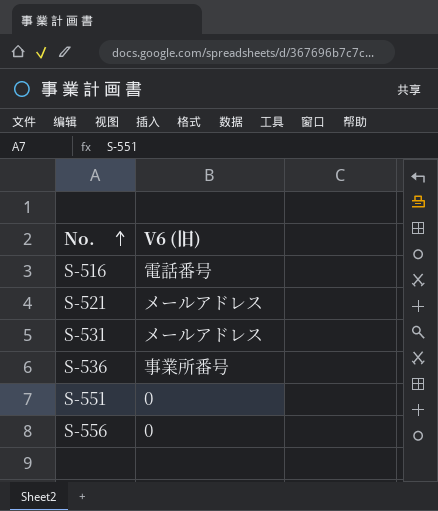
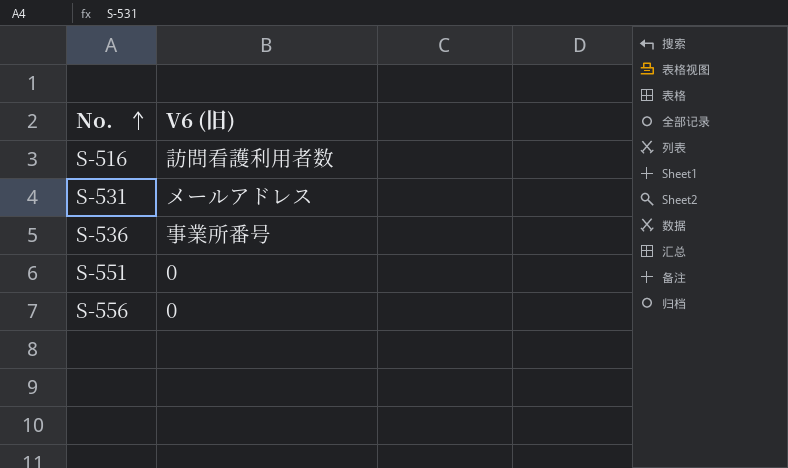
row S-521: メールアドレス -> none
S-516 | V6 (旧): 電話番号 -> 訪問看護利用者数

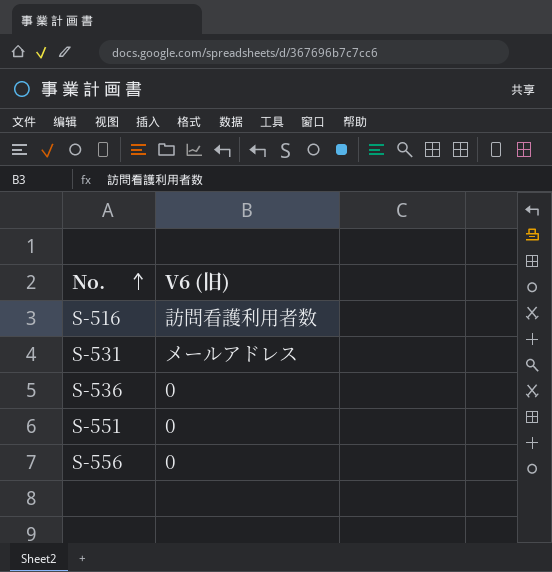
S-536 | V6 (旧): 事業所番号 -> 0

